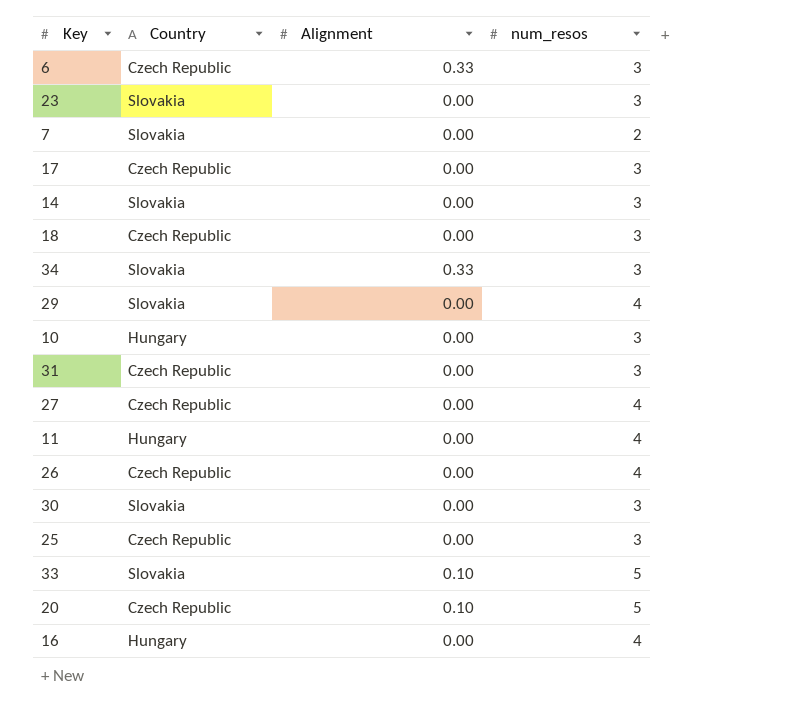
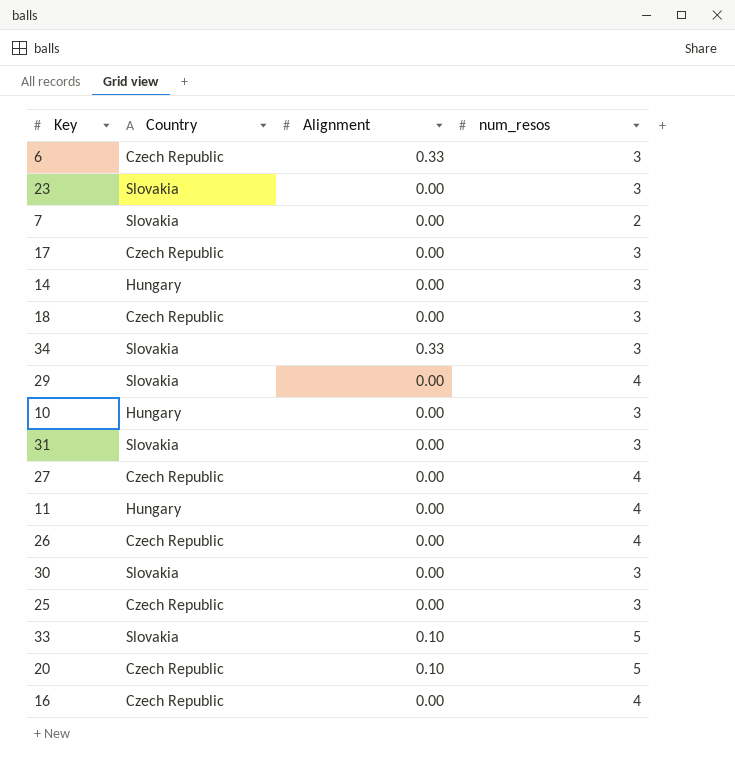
14 | Country: Slovakia -> Hungary
31 | Country: Czech Republic -> Slovakia
16 | Country: Hungary -> Czech Republic

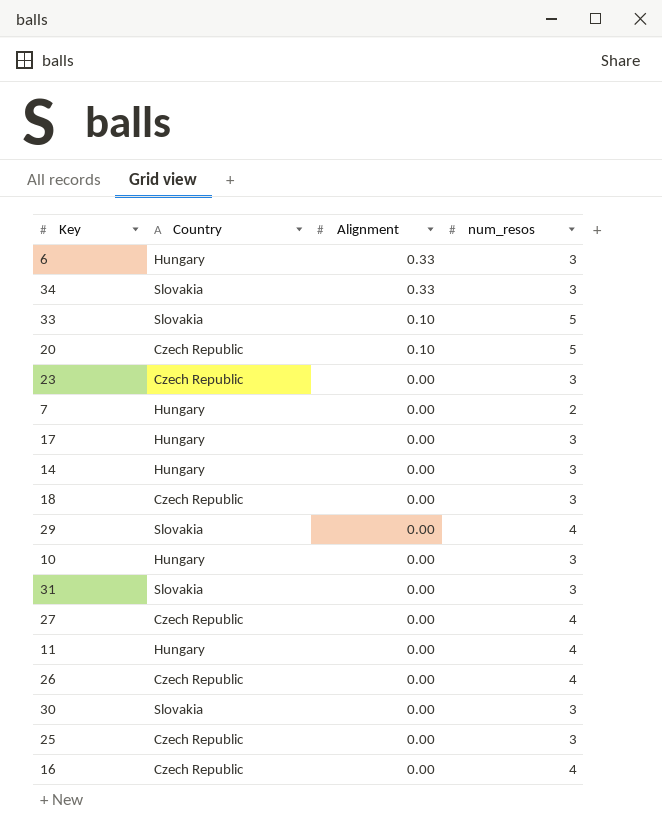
row order: none -> Alignment descending
6 | Country: Czech Republic -> Hungary
23 | Country: Slovakia -> Czech Republic
7 | Country: Slovakia -> Hungary
17 | Country: Czech Republic -> Hungary

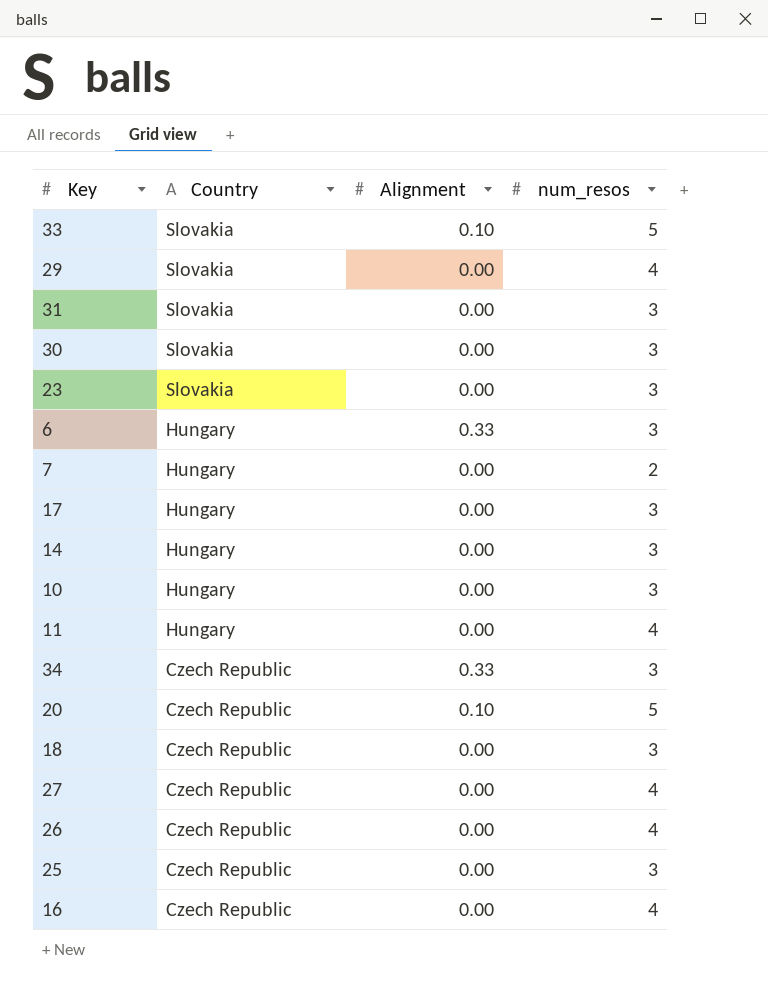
row order: Alignment descending -> Country descending
23 | Country: Czech Republic -> Slovakia
34 | Country: Slovakia -> Czech Republic

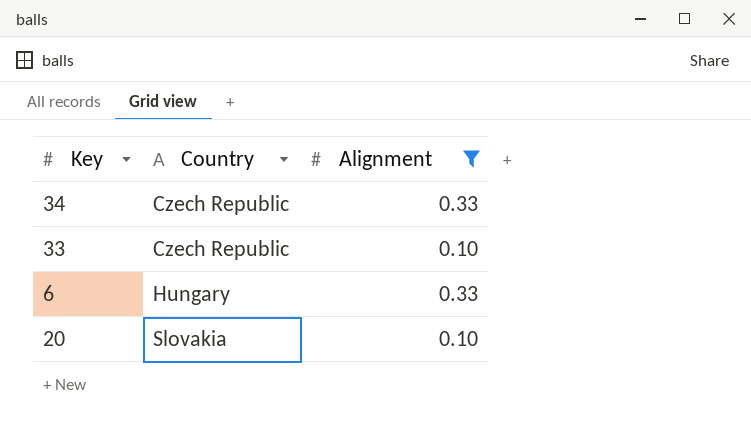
filter: none -> Alignment != 0.00
row order: Country descending -> Country ascending
column num_resos | position: 4 -> none
33 | Country: Slovakia -> Czech Republic
20 | Country: Czech Republic -> Slovakia

